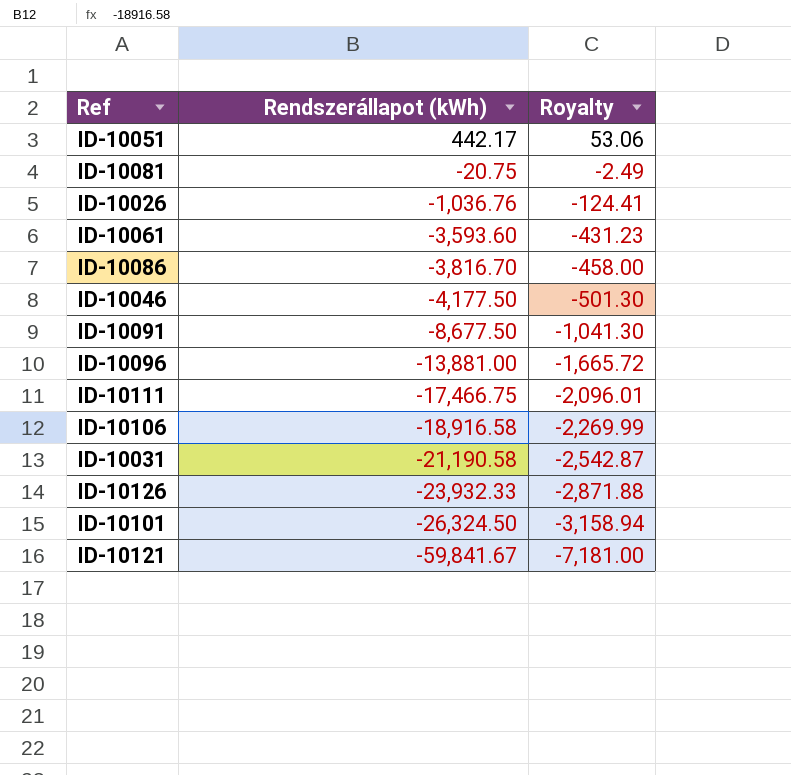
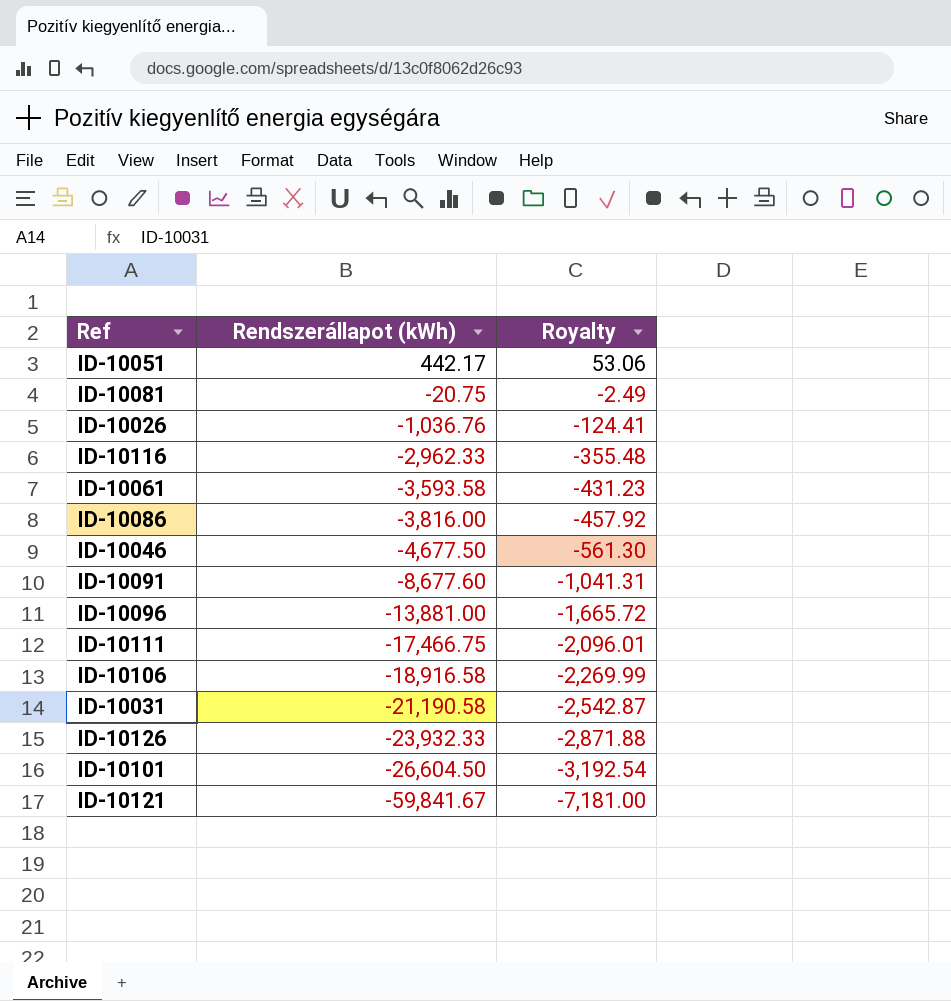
row ID-10116: none -> -2,962.33 | -355.48
ID-10061 | Rendszerállapot (kWh): -3,593.60 -> -3,593.58
ID-10086 | Rendszerállapot (kWh): -3,816.70 -> -3,816.00
ID-10086 | Royalty: -458.00 -> -457.92
ID-10046 | Rendszerállapot (kWh): -4,177.50 -> -4,677.50
ID-10046 | Royalty: -501.30 -> -561.30
ID-10091 | Rendszerállapot (kWh): -8,677.50 -> -8,677.60
ID-10091 | Royalty: -1,041.30 -> -1,041.31
ID-10101 | Rendszerállapot (kWh): -26,324.50 -> -26,604.50
ID-10101 | Royalty: -3,158.94 -> -3,192.54

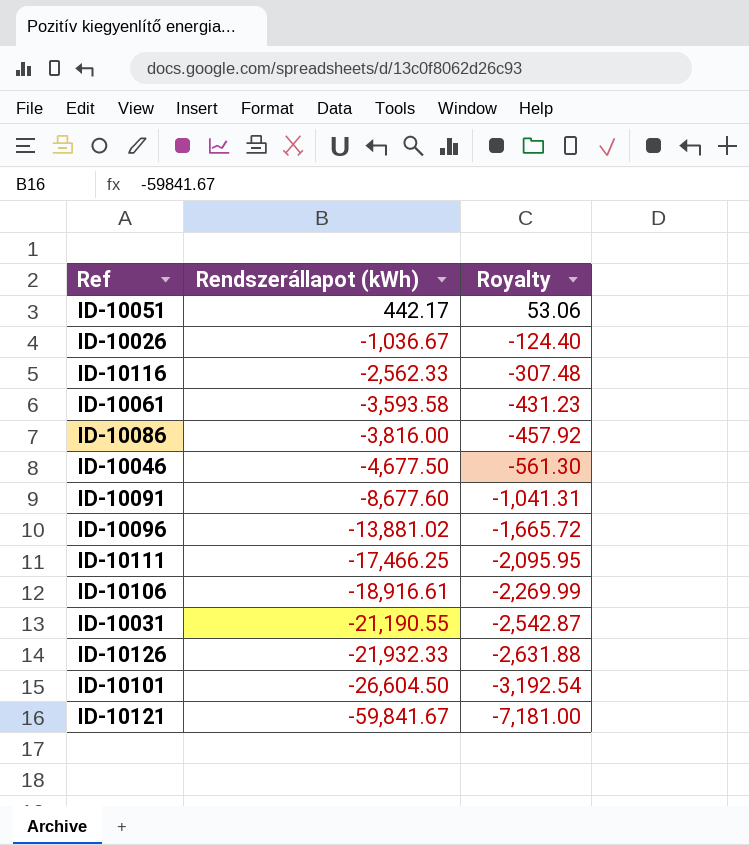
row ID-10081: -20.75 | -2.49 -> none
ID-10026 | Rendszerállapot (kWh): -1,036.76 -> -1,036.67
ID-10026 | Royalty: -124.41 -> -124.40
ID-10116 | Rendszerállapot (kWh): -2,962.33 -> -2,562.33
ID-10116 | Royalty: -355.48 -> -307.48
ID-10096 | Rendszerállapot (kWh): -13,881.00 -> -13,881.02
ID-10111 | Rendszerállapot (kWh): -17,466.75 -> -17,466.25
ID-10111 | Royalty: -2,096.01 -> -2,095.95
ID-10106 | Rendszerállapot (kWh): -18,916.58 -> -18,916.61
ID-10031 | Rendszerállapot (kWh): -21,190.58 -> -21,190.55
ID-10126 | Rendszerállapot (kWh): -23,932.33 -> -21,932.33
ID-10126 | Royalty: -2,871.88 -> -2,631.88

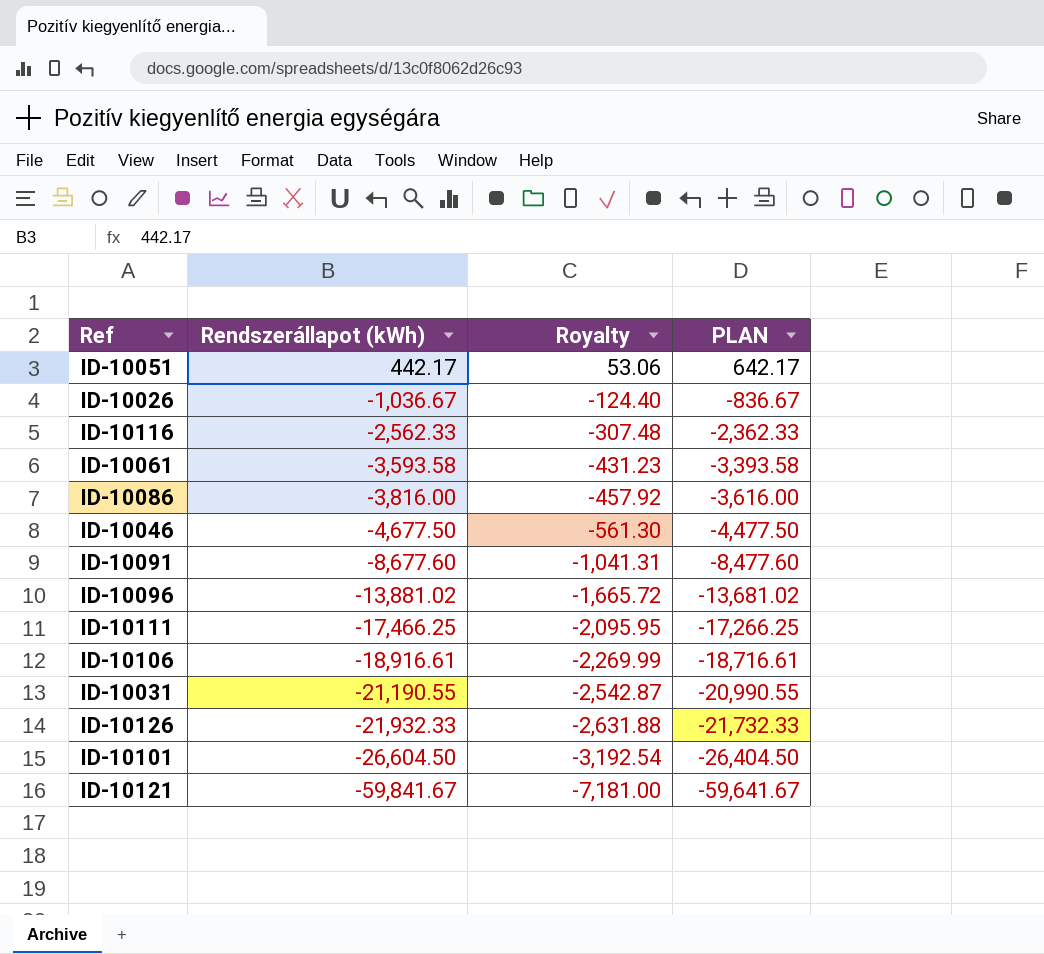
column PLAN | formula: none -> [Rendszerállapot (kWh)] + 200

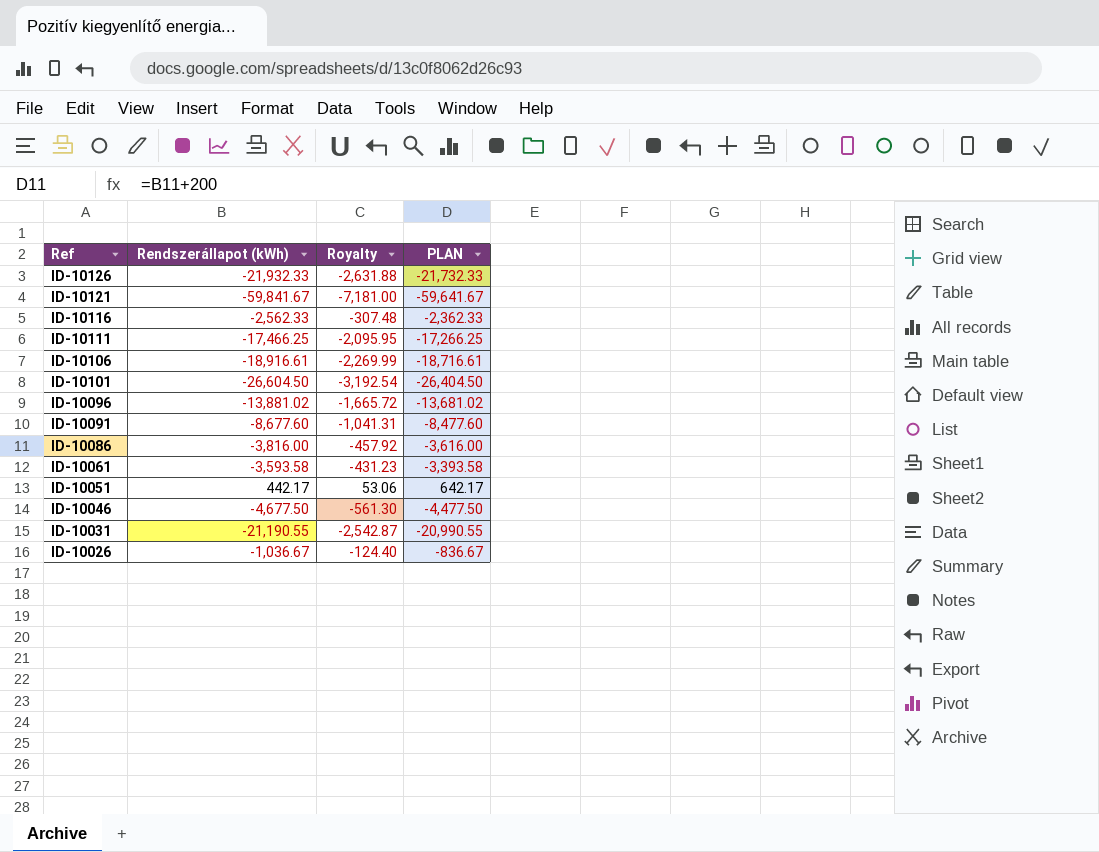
row order: Rendszerállapot (kWh) descending -> Ref descending

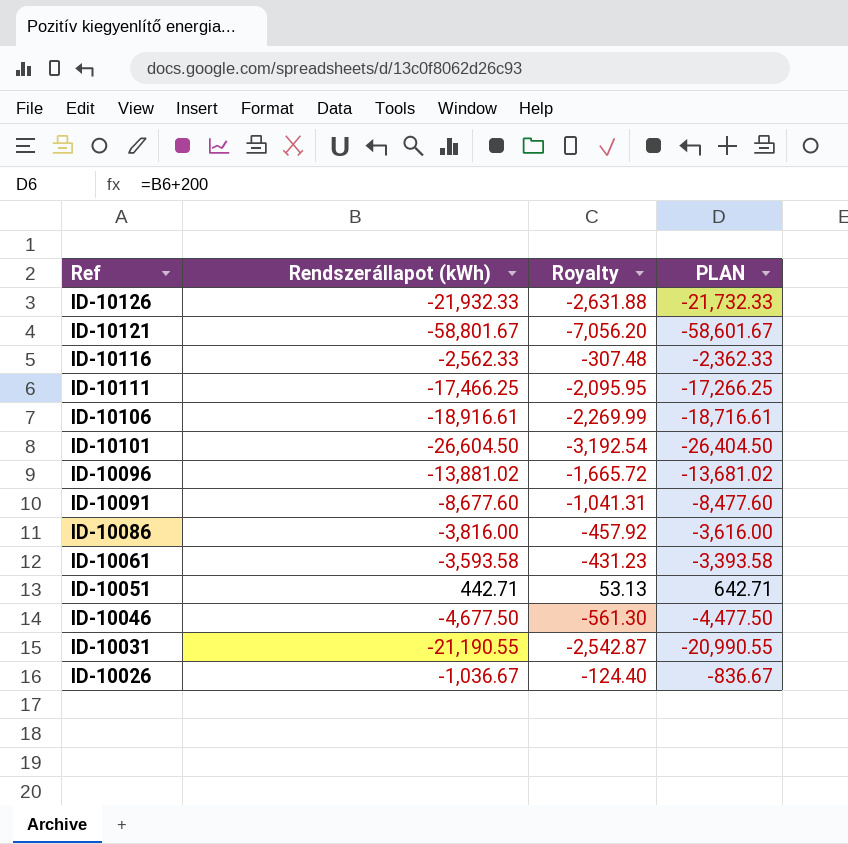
ID-10121 | Rendszerállapot (kWh): -59,841.67 -> -58,801.67
ID-10121 | Royalty: -7,181.00 -> -7,056.20
ID-10121 | PLAN: -59,641.67 -> -58,601.67
ID-10051 | Rendszerállapot (kWh): 442.17 -> 442.71
ID-10051 | Royalty: 53.06 -> 53.13
ID-10051 | PLAN: 642.17 -> 642.71

